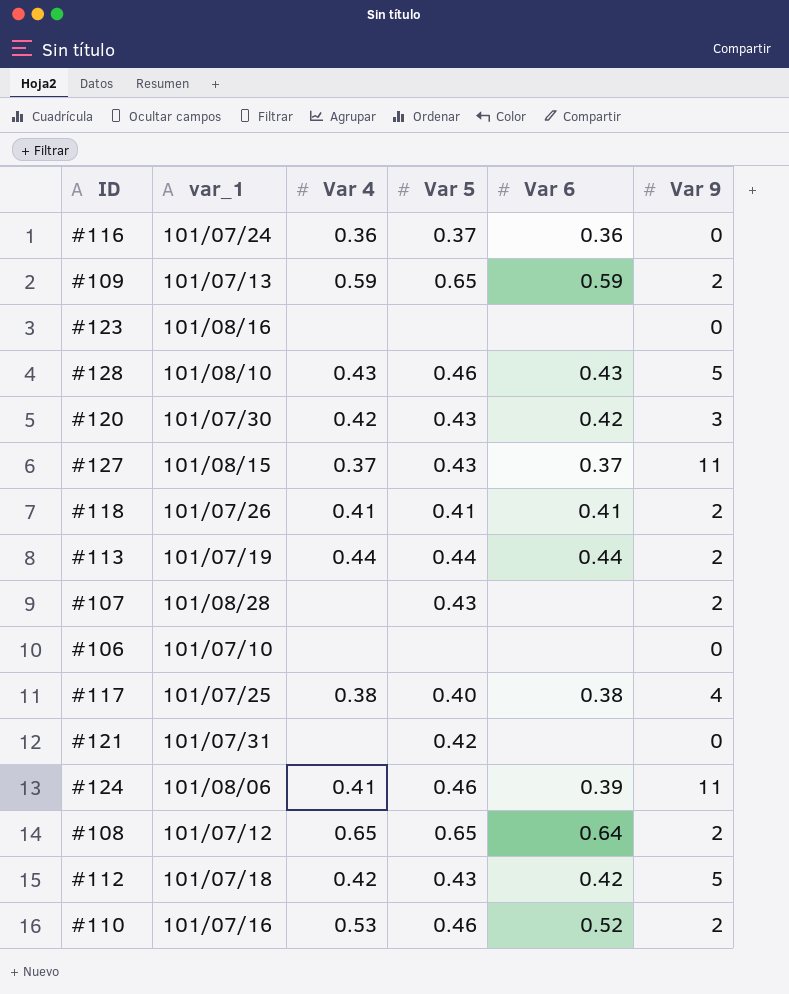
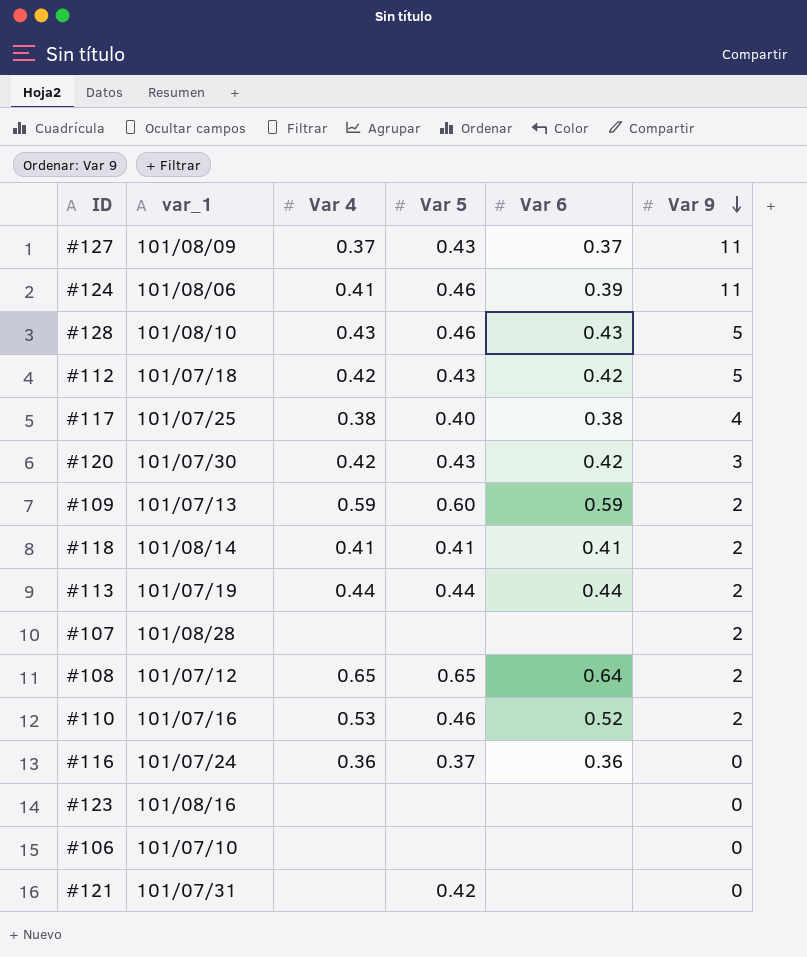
row order: none -> Var 9 descending
#127 | var_1: 101/08/15 -> 101/08/09
#109 | Var 5: 0.65 -> 0.60
#118 | var_1: 101/07/26 -> 101/08/14
#107 | Var 5: 0.43 -> none

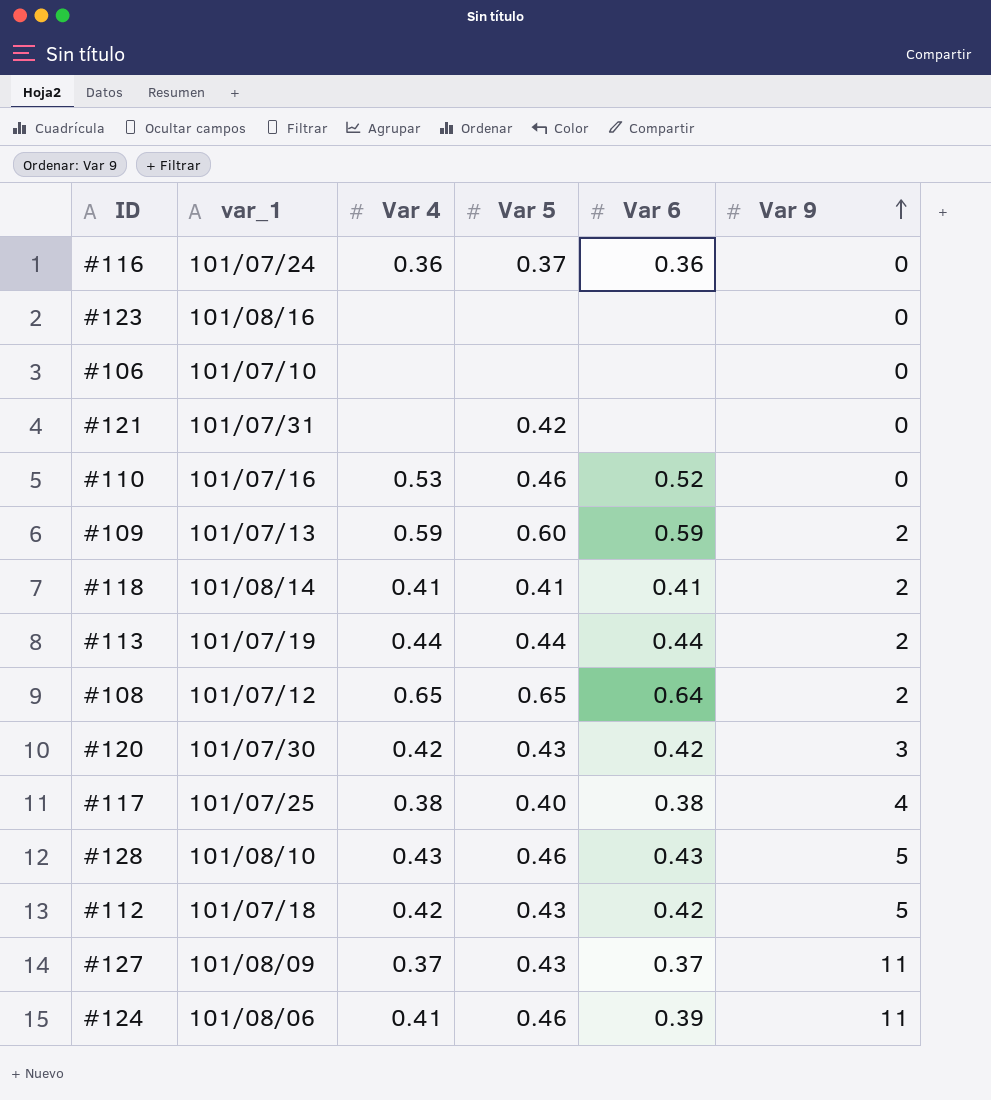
row order: Var 9 descending -> Var 9 ascending
row #107: 101/08/28 | none | none | none | 2 -> none
#110 | Var 9: 2 -> 0

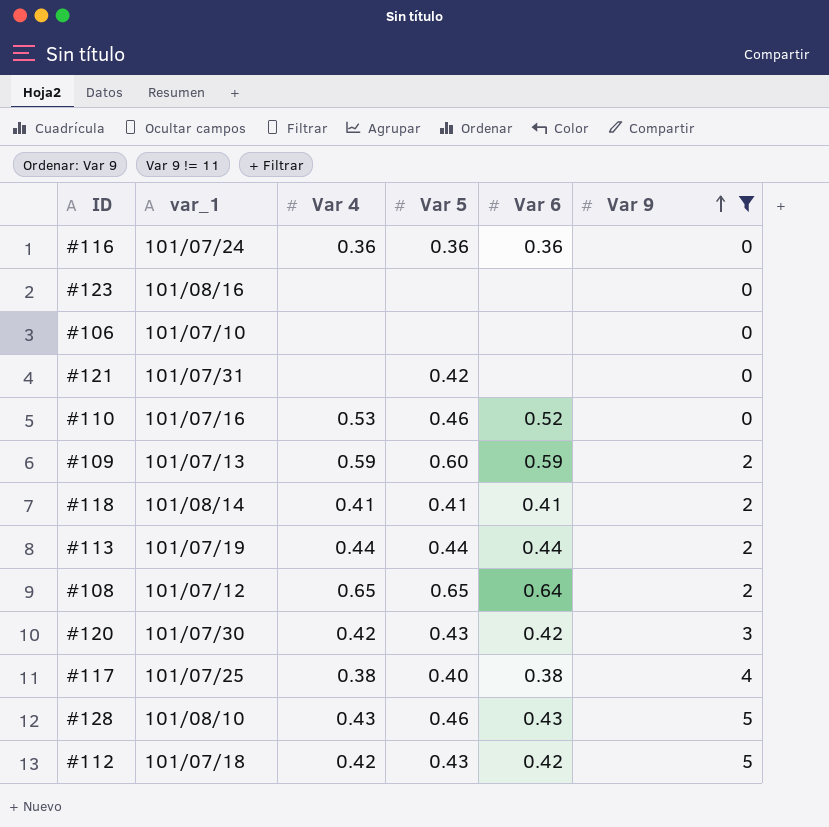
filter: none -> Var 9 != 11
#116 | Var 5: 0.37 -> 0.36

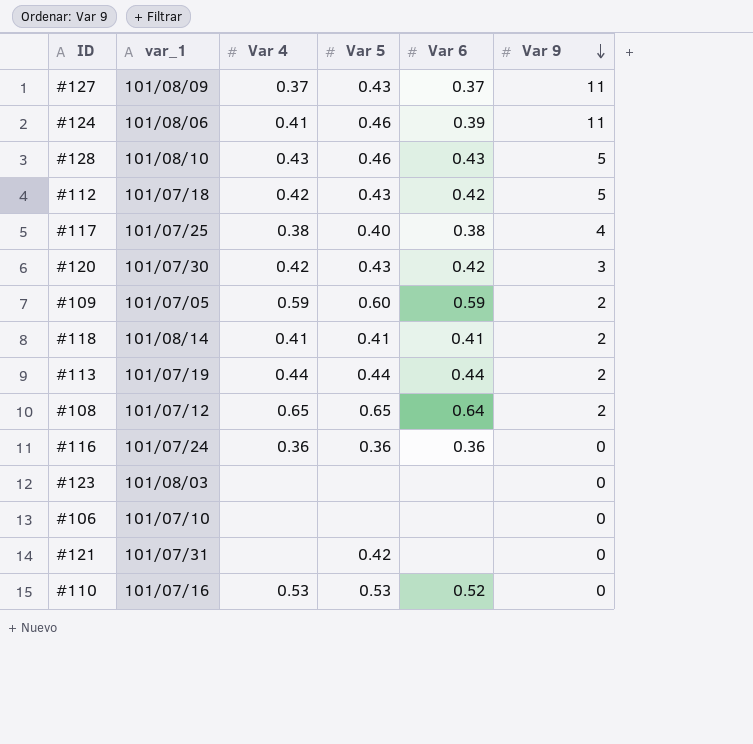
filter: Var 9 != 11 -> none
row order: Var 9 ascending -> Var 9 descending
#109 | var_1: 101/07/13 -> 101/07/05
#123 | var_1: 101/08/16 -> 101/08/03
#110 | Var 5: 0.46 -> 0.53

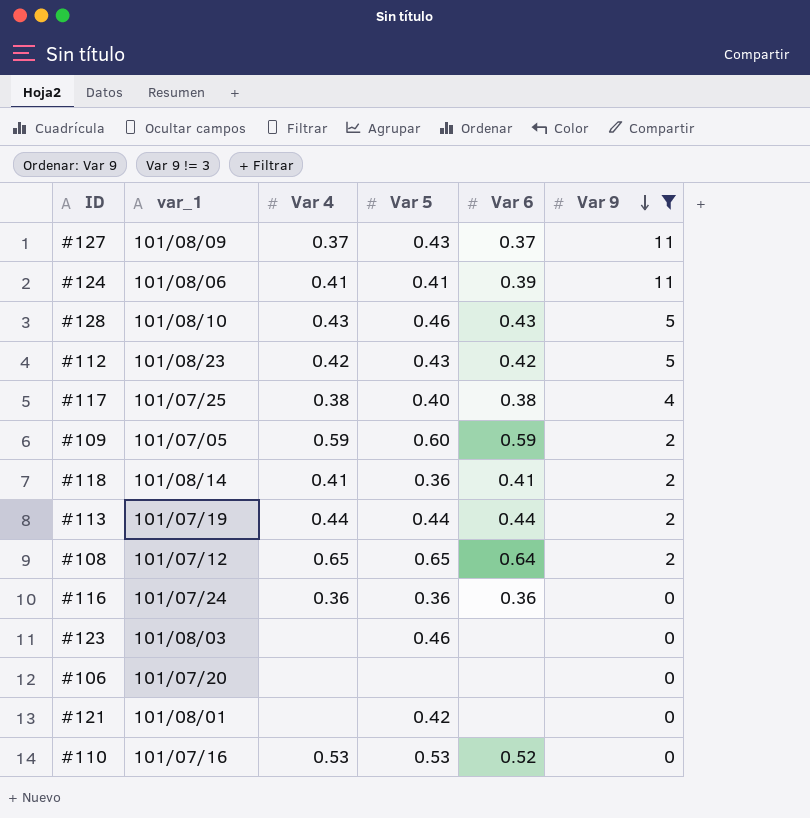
filter: none -> Var 9 != 3
#124 | Var 5: 0.46 -> 0.41
#112 | var_1: 101/07/18 -> 101/08/23
#118 | Var 5: 0.41 -> 0.36
#123 | Var 5: none -> 0.46
#106 | var_1: 101/07/10 -> 101/07/20
#121 | var_1: 101/07/31 -> 101/08/01

